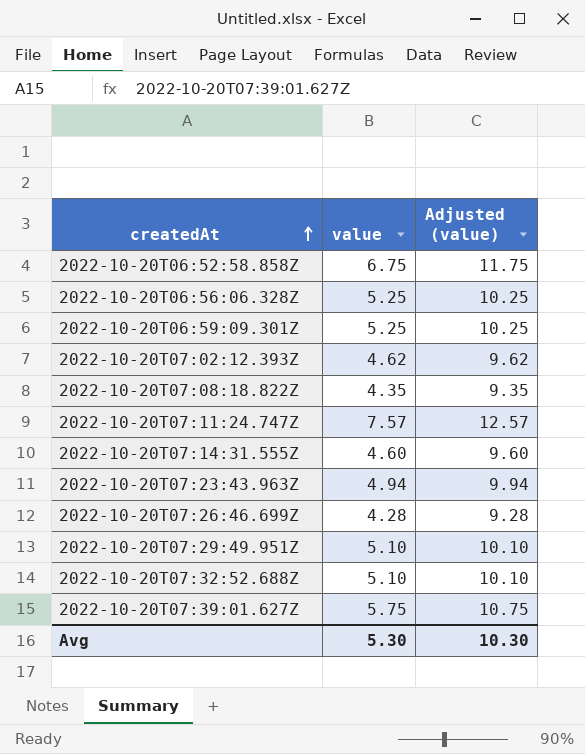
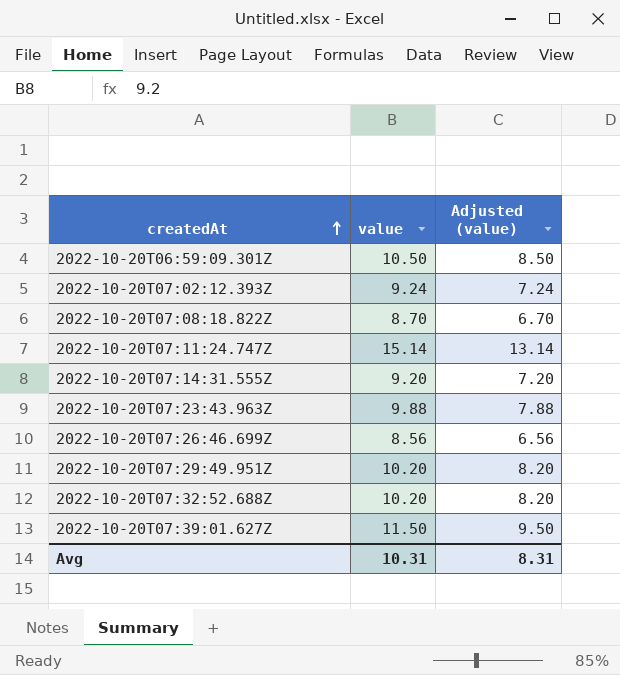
column Adjusted (value) | formula: [value] + 5 -> [value] - 2
row 2022-10-20T06:52:58.858Z: 6.75 | 11.75 -> none
row 2022-10-20T06:56:06.328Z: 5.25 | 10.25 -> none
2022-10-20T06:59:09.301Z | value: 5.25 -> 10.50
2022-10-20T07:02:12.393Z | value: 4.62 -> 9.24
2022-10-20T07:08:18.822Z | value: 4.35 -> 8.70
2022-10-20T07:11:24.747Z | value: 7.57 -> 15.14
2022-10-20T07:14:31.555Z | value: 4.60 -> 9.20
2022-10-20T07:23:43.963Z | value: 4.94 -> 9.88
2022-10-20T07:26:46.699Z | value: 4.28 -> 8.56
2022-10-20T07:29:49.951Z | value: 5.10 -> 10.20
2022-10-20T07:32:52.688Z | value: 5.10 -> 10.20
2022-10-20T07:39:01.627Z | value: 5.75 -> 11.50
Avg | value: 5.30 -> 10.31
Avg | Adjusted (value): 10.30 -> 8.31

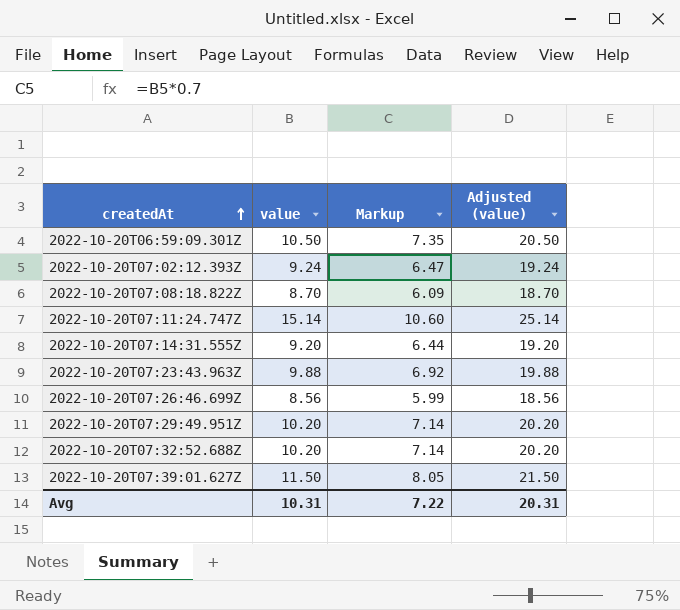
column Markup | formula: none -> [value] * 0.7
column Adjusted (value) | formula: [value] - 2 -> [value] + 10
Avg | Adjusted (value): 8.31 -> 20.31

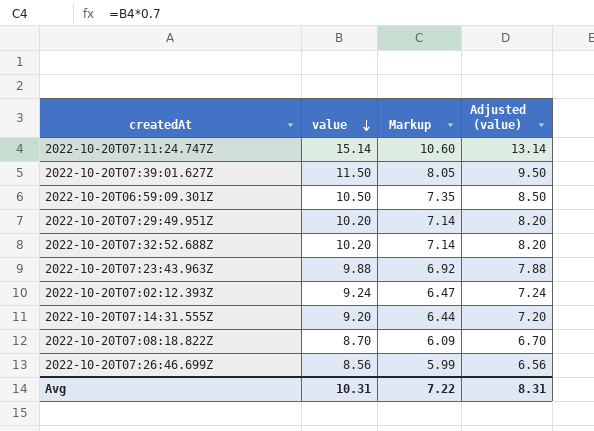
row order: createdAt ascending -> value descending
column Adjusted (value) | formula: [value] + 10 -> [value] - 2
Avg | Adjusted (value): 20.31 -> 8.31

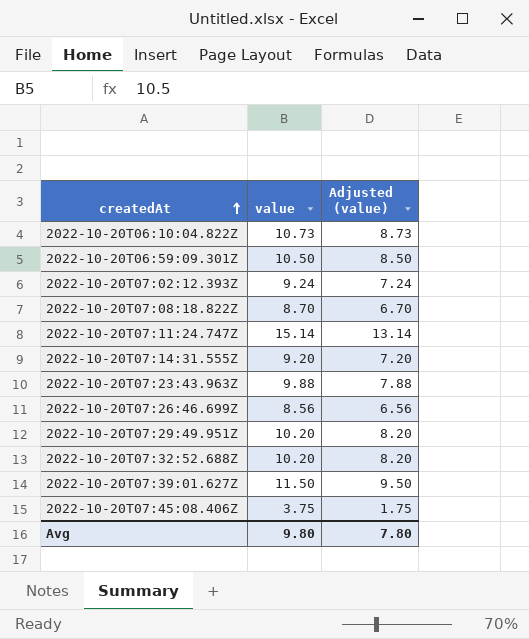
row order: value descending -> createdAt ascending
column Markup | formula: [value] * 0.7 -> none
row 2022-10-20T06:10:04.822Z: none -> 10.73 | 8.73
row 2022-10-20T07:45:08.406Z: none -> 3.75 | 1.75
Avg | value: 10.31 -> 9.80
Avg | Adjusted (value): 8.31 -> 7.80

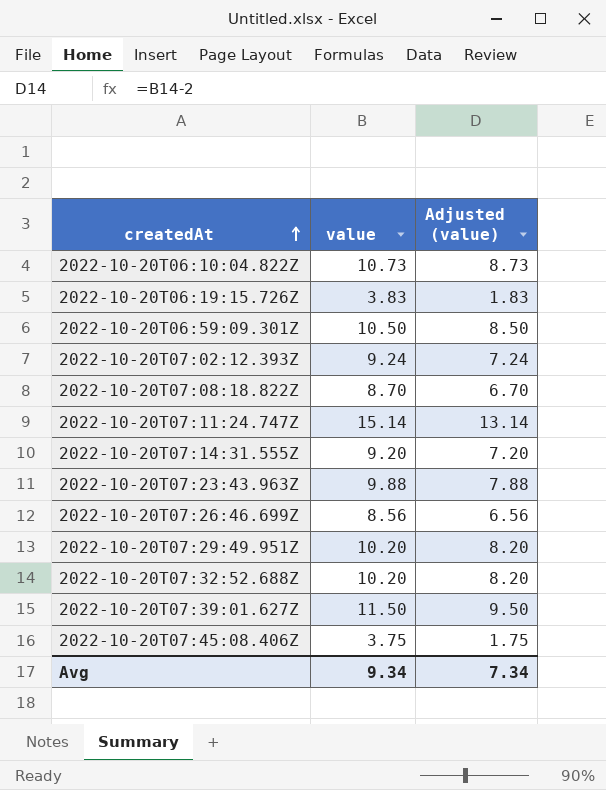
row 2022-10-20T06:19:15.726Z: none -> 3.83 | 1.83
Avg | value: 9.80 -> 9.34
Avg | Adjusted (value): 7.80 -> 7.34

